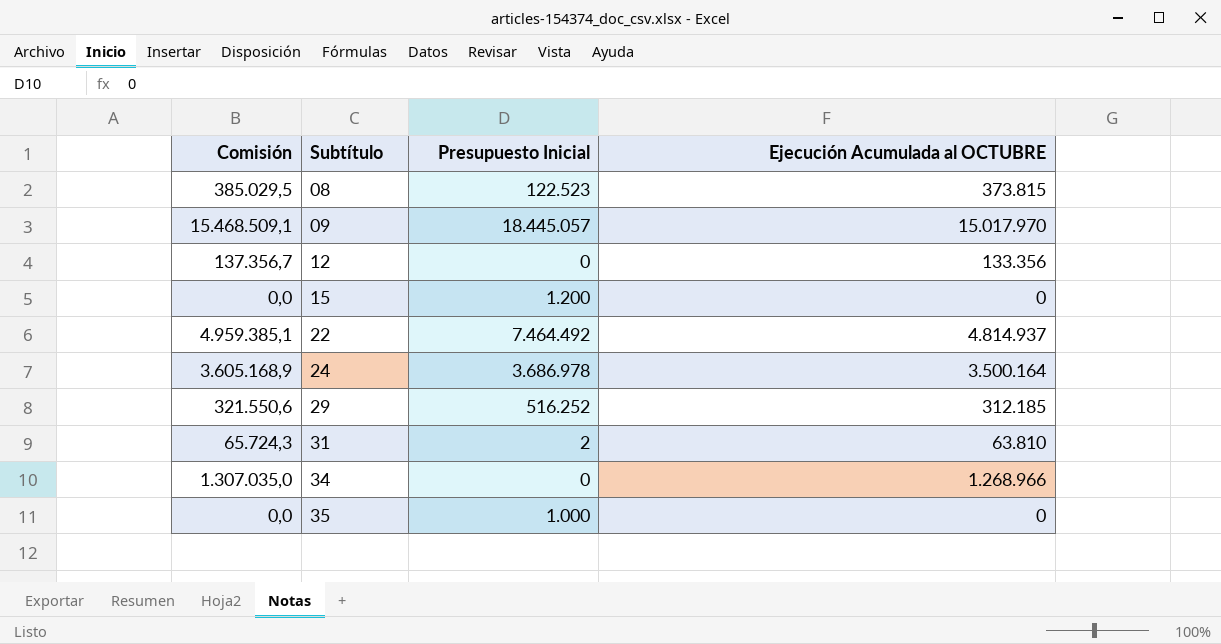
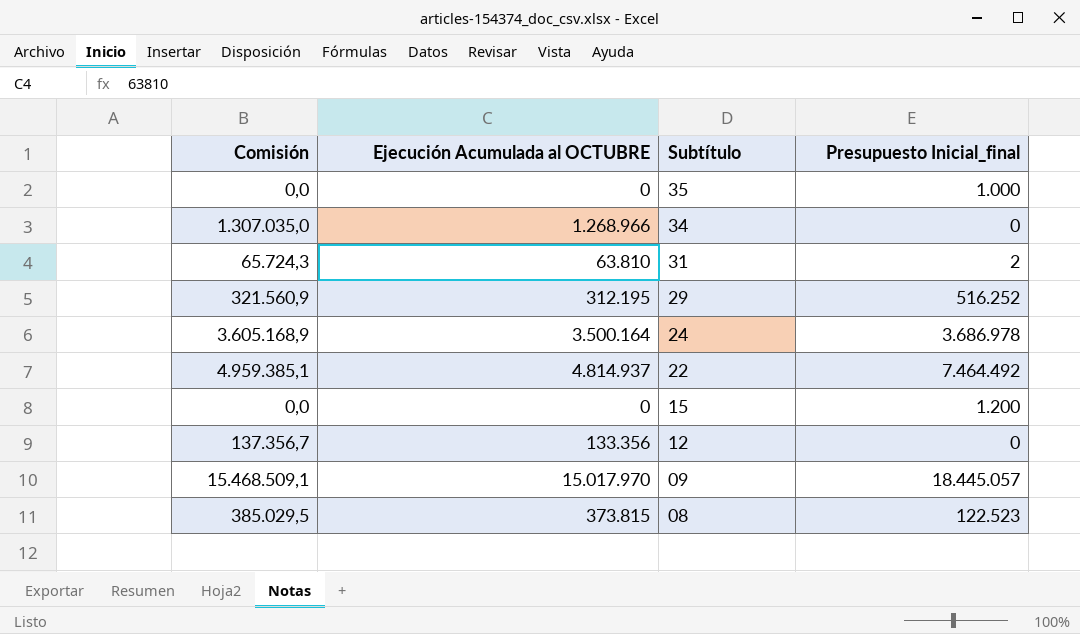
row order: Subtítulo ascending -> Subtítulo descending
column Ejecución Acumulada al OCTUBRE | position: 4 -> 2
column name: Presupuesto Inicial -> Presupuesto Inicial_final
29 | Comisión: 321.550,6 -> 321.560,9
29 | Ejecución Acumulada al OCTUBRE: 312.185 -> 312.195

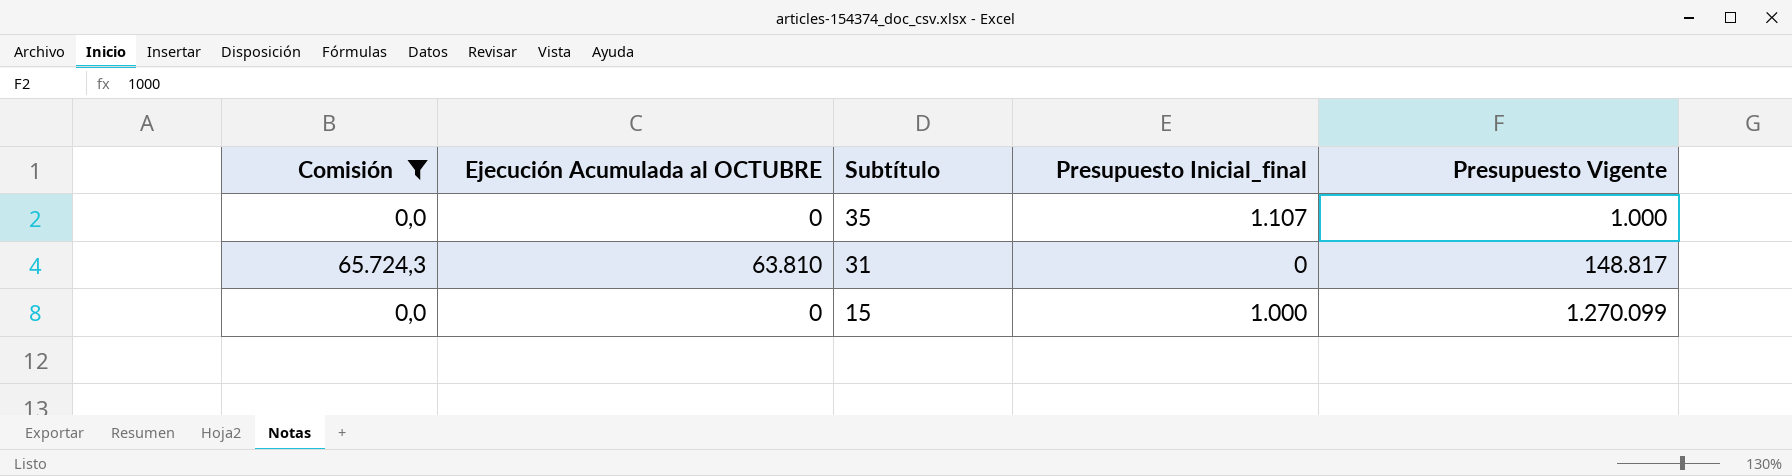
filter: none -> Comisión <= 65.724,3
column Presupuesto Vigente | position: none -> 5
35 | Presupuesto Inicial_final: 1.000 -> 1.107
31 | Presupuesto Inicial_final: 2 -> 0
15 | Presupuesto Inicial_final: 1.200 -> 1.000

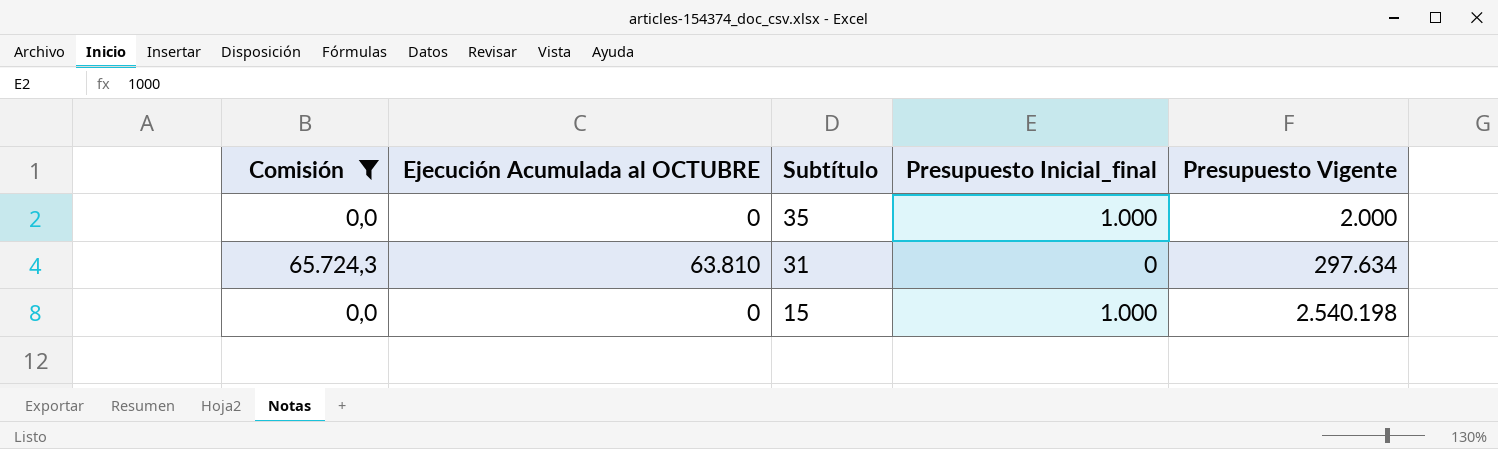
35 | Presupuesto Inicial_final: 1.107 -> 1.000
35 | Presupuesto Vigente: 1.000 -> 2.000
31 | Presupuesto Vigente: 148.817 -> 297.634
15 | Presupuesto Vigente: 1.270.099 -> 2.540.198

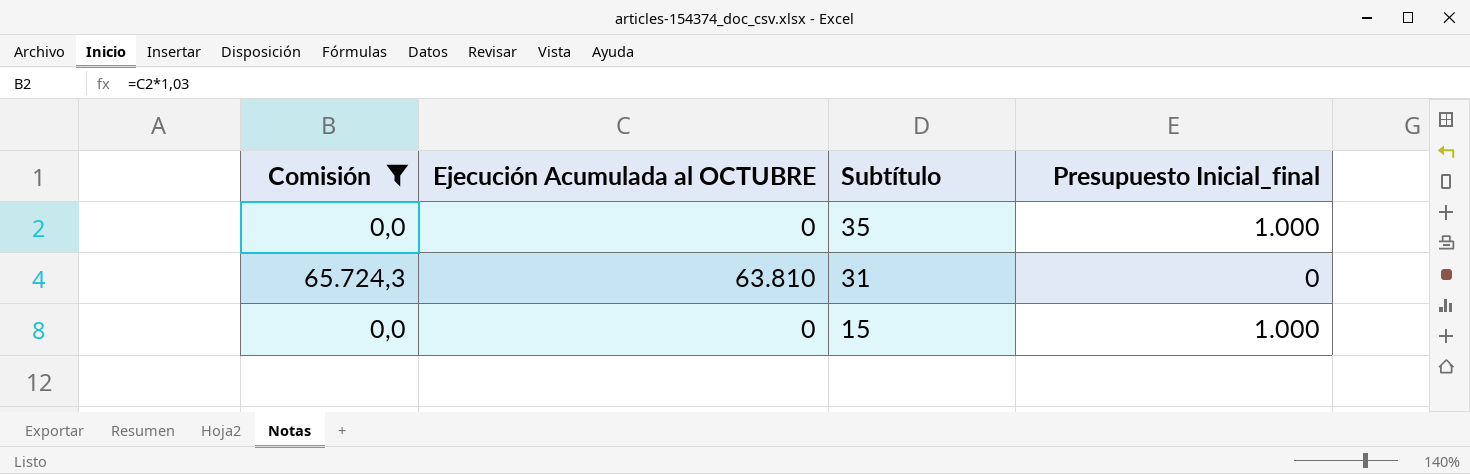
column Presupuesto Vigente | position: 5 -> none

